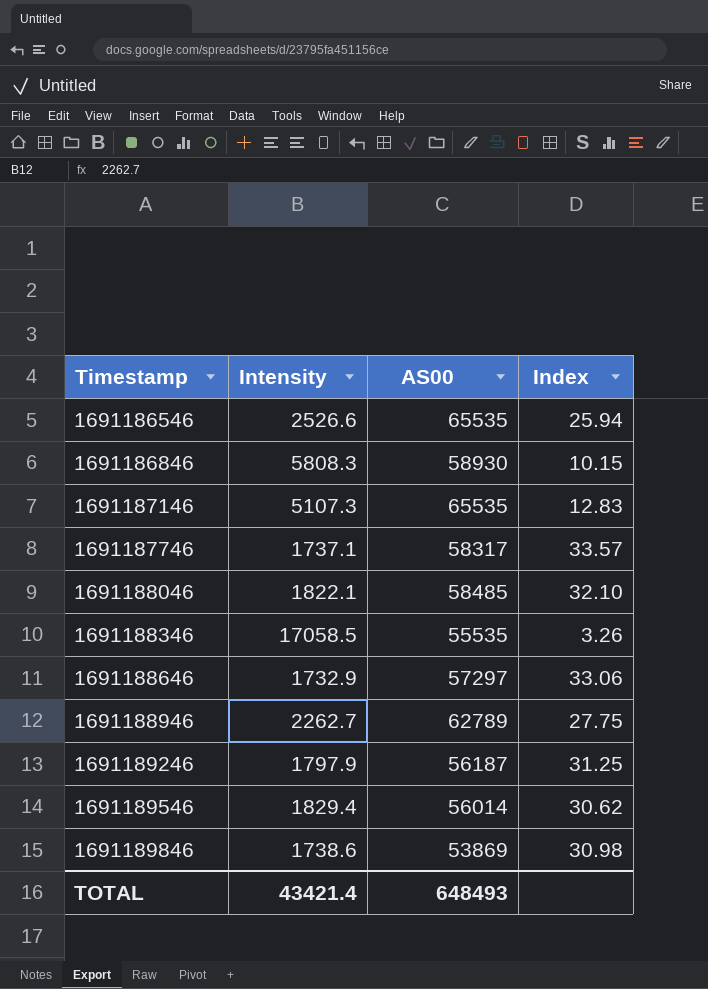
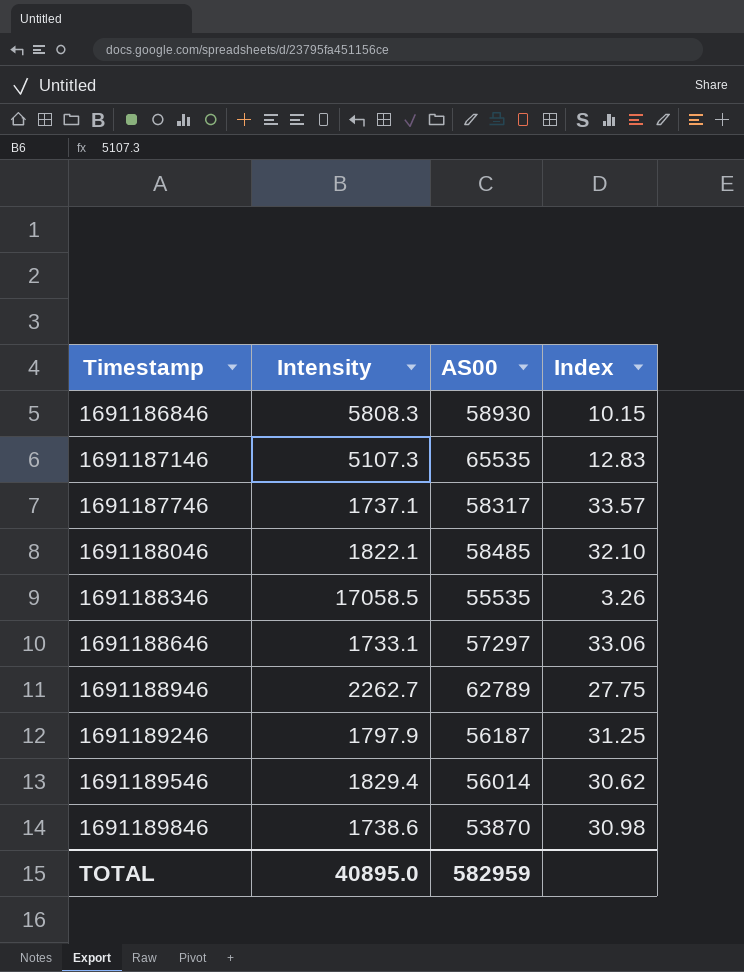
row 1691186546: 2526.6 | 65535 | 25.94 -> none
1691188646 | Intensity: 1732.9 -> 1733.1
1691189846 | AS00: 53869 -> 53870
TOTAL | Intensity: 43421.4 -> 40895.0
TOTAL | AS00: 648493 -> 582959

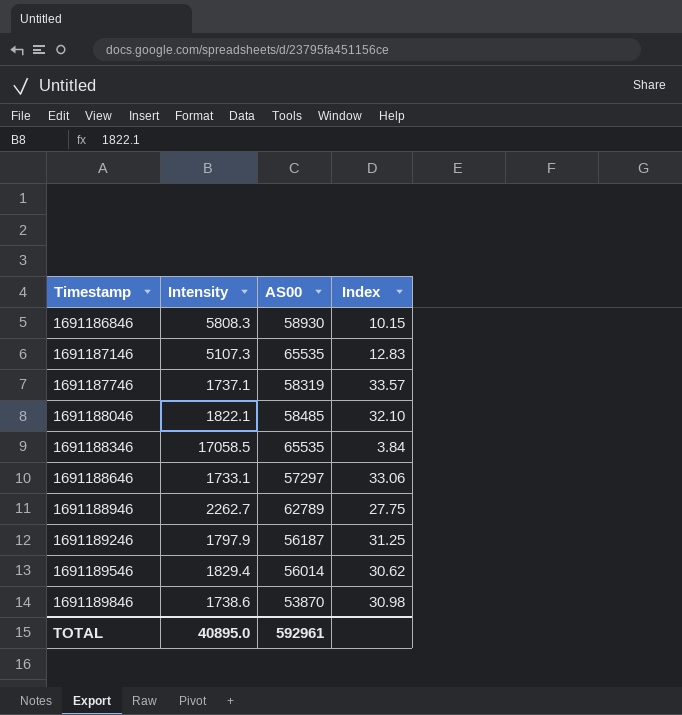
1691187746 | AS00: 58317 -> 58319
1691188346 | AS00: 55535 -> 65535
1691188346 | Index: 3.26 -> 3.84
TOTAL | AS00: 582959 -> 592961

